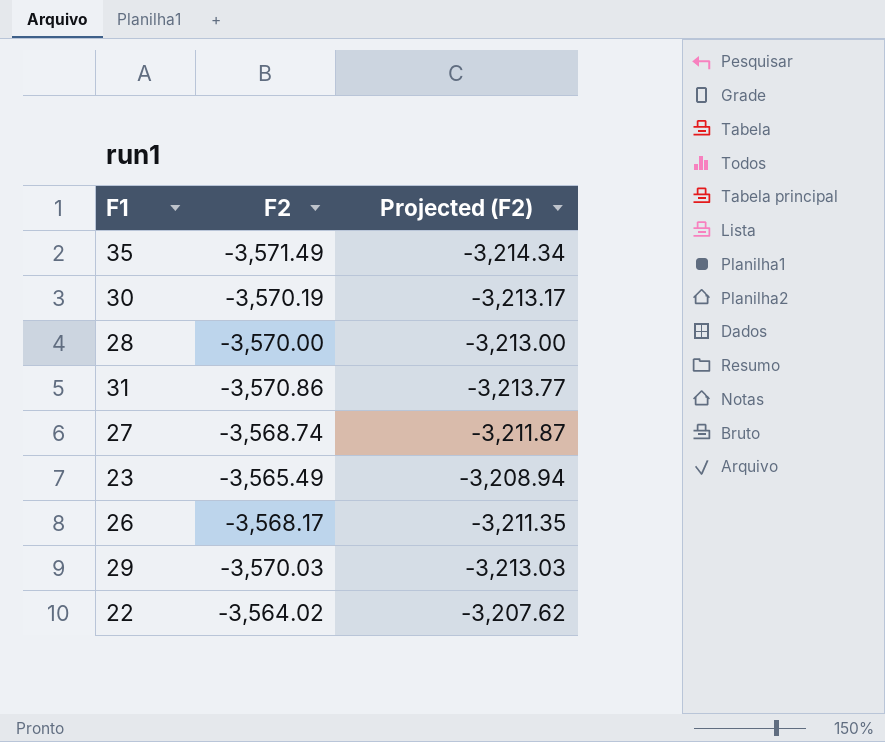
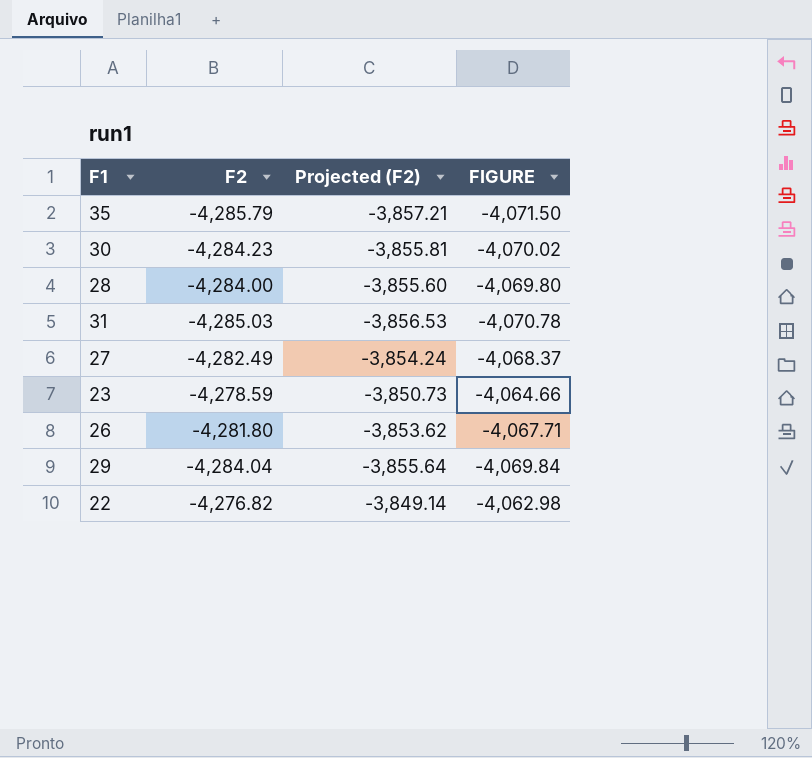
column FIGURE | formula: none -> [F2] * 0.95
35 | F2: -3,571.49 -> -4,285.79
35 | Projected (F2): -3,214.34 -> -3,857.21
30 | F2: -3,570.19 -> -4,284.23
30 | Projected (F2): -3,213.17 -> -3,855.81
28 | F2: -3,570.00 -> -4,284.00
28 | Projected (F2): -3,213.00 -> -3,855.60
31 | F2: -3,570.86 -> -4,285.03
31 | Projected (F2): -3,213.77 -> -3,856.53
27 | F2: -3,568.74 -> -4,282.49
27 | Projected (F2): -3,211.87 -> -3,854.24
23 | F2: -3,565.49 -> -4,278.59
23 | Projected (F2): -3,208.94 -> -3,850.73
26 | F2: -3,568.17 -> -4,281.80
26 | Projected (F2): -3,211.35 -> -3,853.62
29 | F2: -3,570.03 -> -4,284.04
29 | Projected (F2): -3,213.03 -> -3,855.64
22 | F2: -3,564.02 -> -4,276.82
22 | Projected (F2): -3,207.62 -> -3,849.14

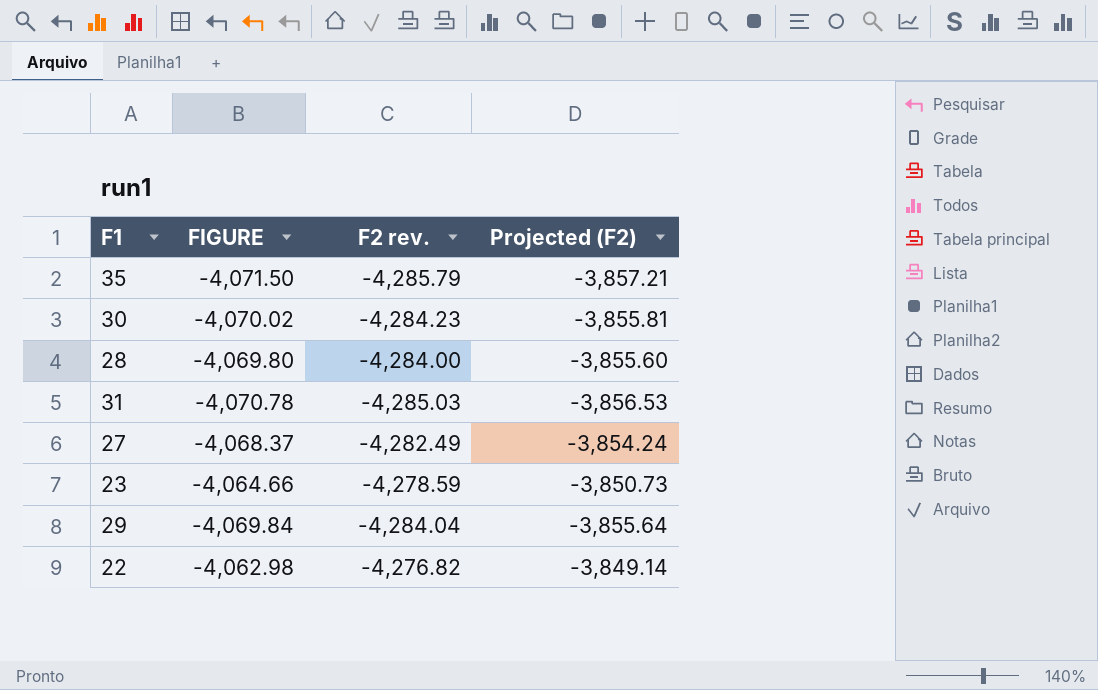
column FIGURE | position: 4 -> 2
column name: F2 -> F2 rev.
row 26: -4,281.80 | -3,853.62 | -4,067.71 -> none

